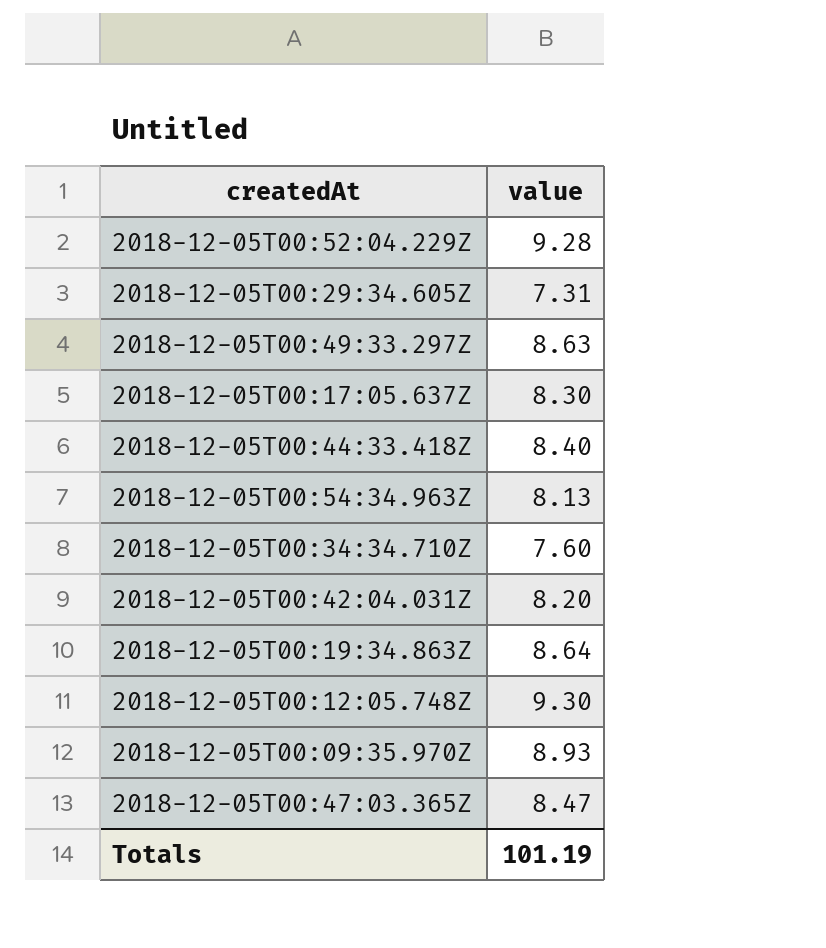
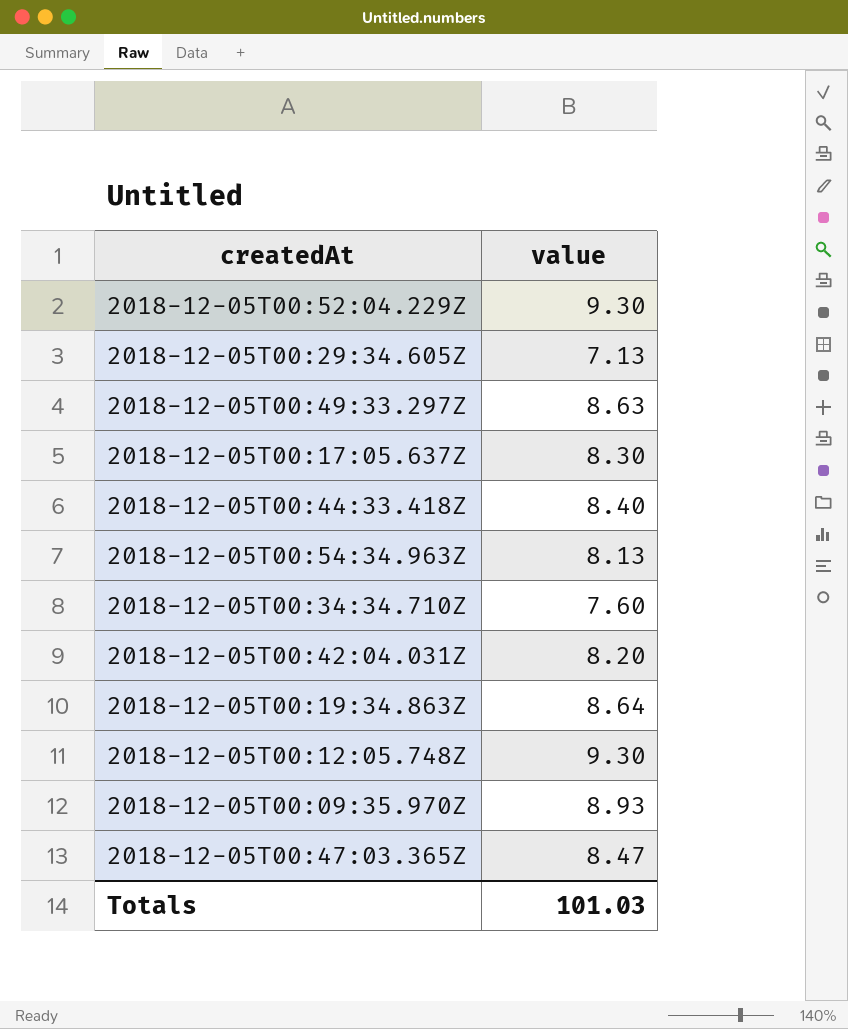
2018-12-05T00:52:04.229Z | value: 9.28 -> 9.30
2018-12-05T00:29:34.605Z | value: 7.31 -> 7.13
Totals | value: 101.19 -> 101.03

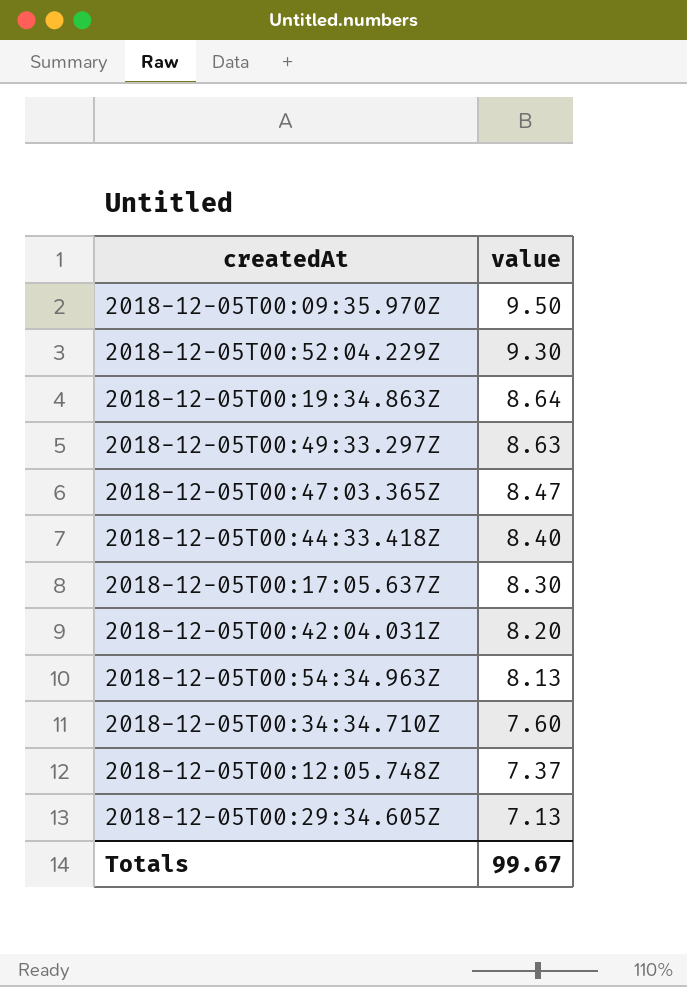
row order: none -> value descending
2018-12-05T00:09:35.970Z | value: 8.93 -> 9.50
2018-12-05T00:12:05.748Z | value: 9.30 -> 7.37
Totals | value: 101.03 -> 99.67

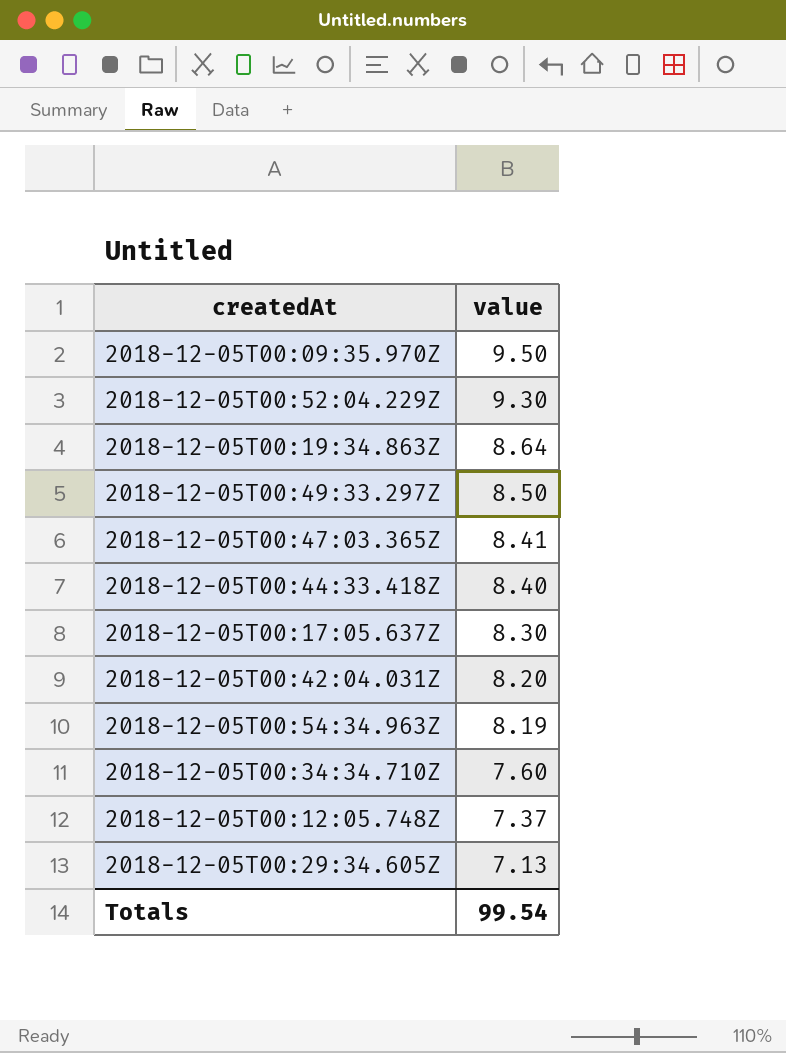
2018-12-05T00:49:33.297Z | value: 8.63 -> 8.50
2018-12-05T00:47:03.365Z | value: 8.47 -> 8.41
2018-12-05T00:54:34.963Z | value: 8.13 -> 8.19
Totals | value: 99.67 -> 99.54

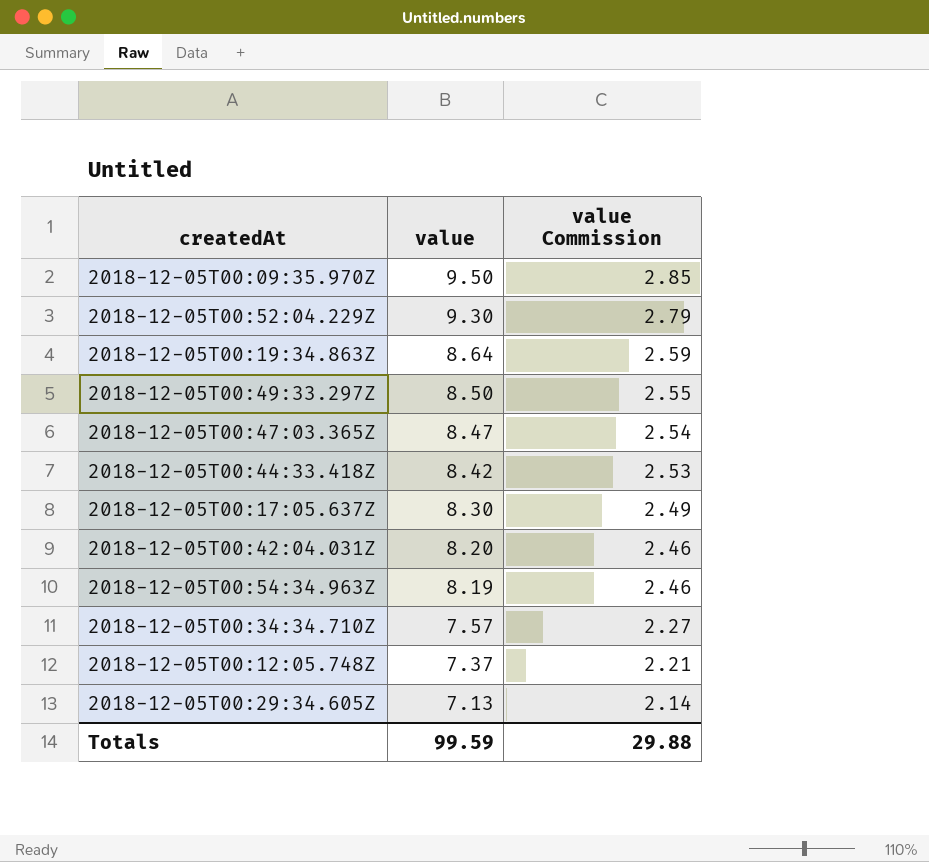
column value Commission | formula: none -> [value] * 0.3
2018-12-05T00:47:03.365Z | value: 8.41 -> 8.47
2018-12-05T00:44:33.418Z | value: 8.40 -> 8.42
2018-12-05T00:34:34.710Z | value: 7.60 -> 7.57
Totals | value: 99.54 -> 99.59

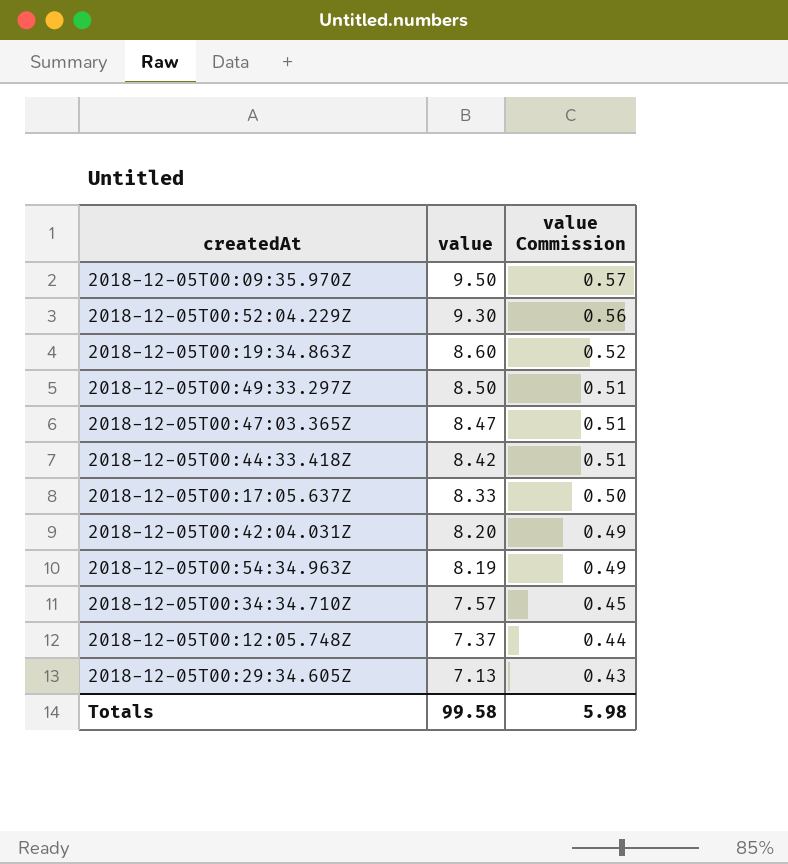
column value Commission | formula: [value] * 0.3 -> [value] * 0.06
2018-12-05T00:19:34.863Z | value: 8.64 -> 8.60
2018-12-05T00:17:05.637Z | value: 8.30 -> 8.33
Totals | value: 99.59 -> 99.58
Totals | value Commission: 29.88 -> 5.98

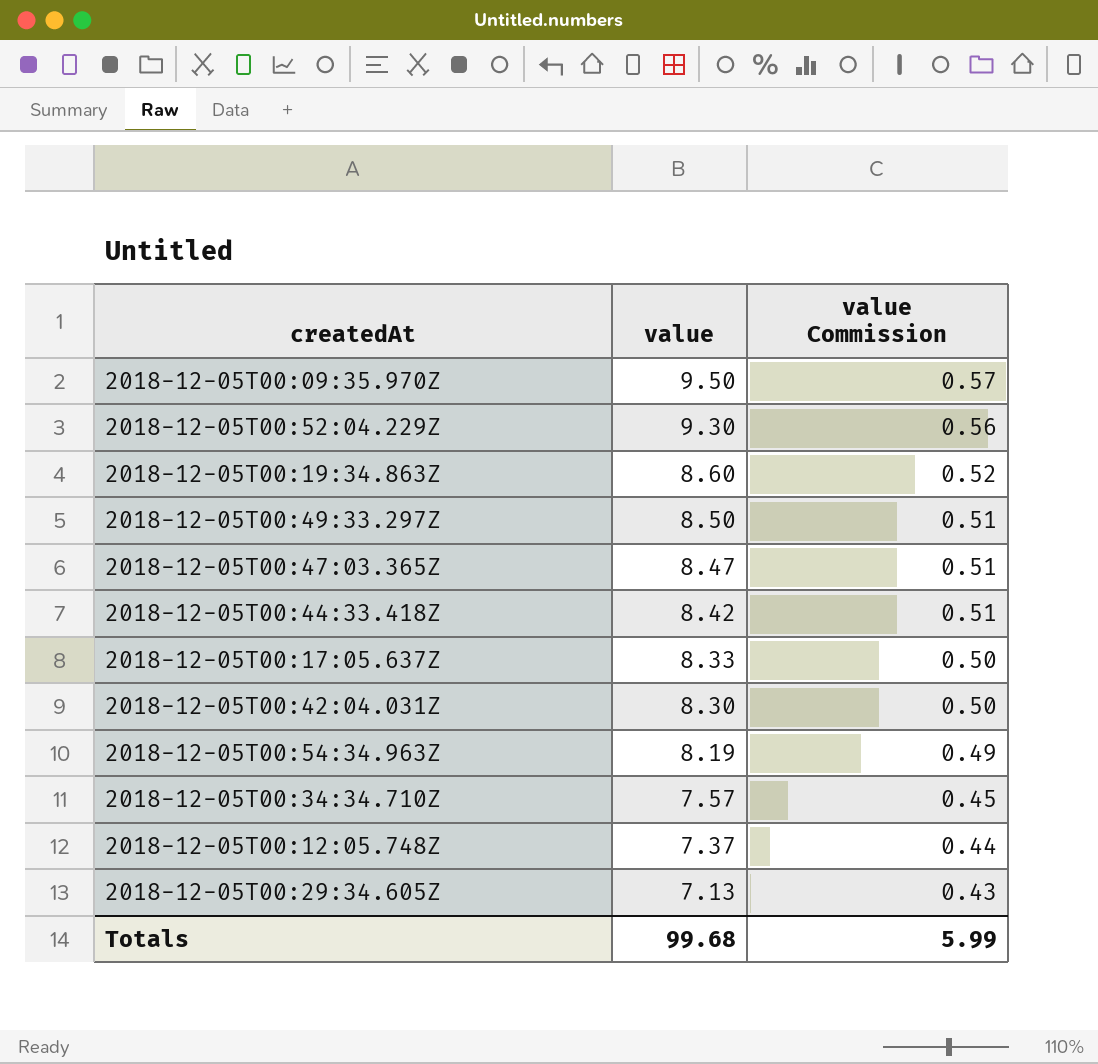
2018-12-05T00:42:04.031Z | value: 8.20 -> 8.30
2018-12-05T00:42:04.031Z | value Commission: 0.49 -> 0.50
Totals | value: 99.58 -> 99.68
Totals | value Commission: 5.98 -> 5.99

